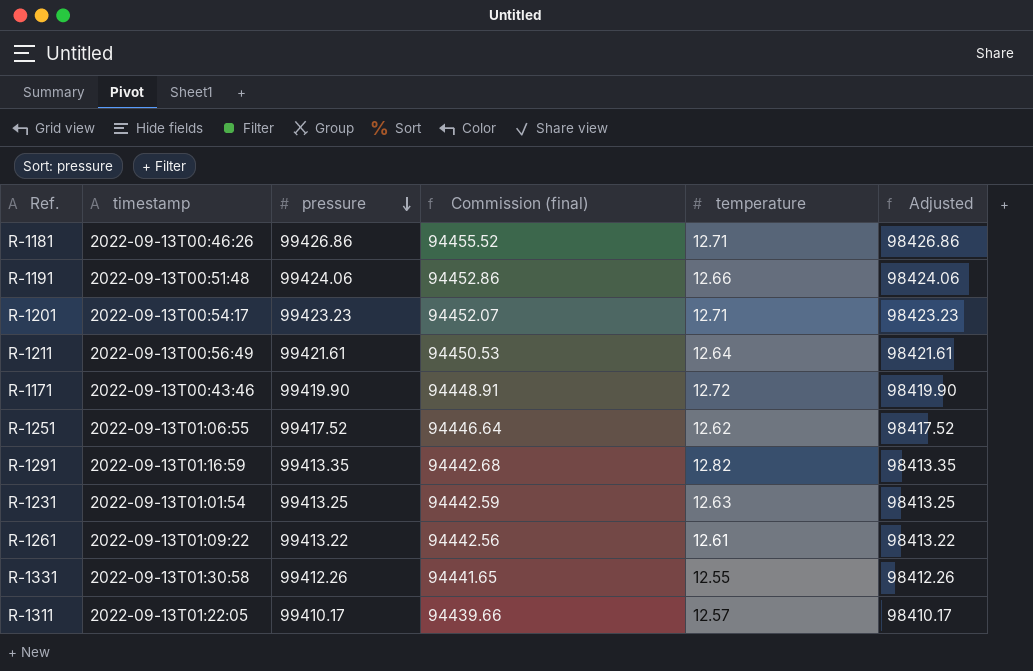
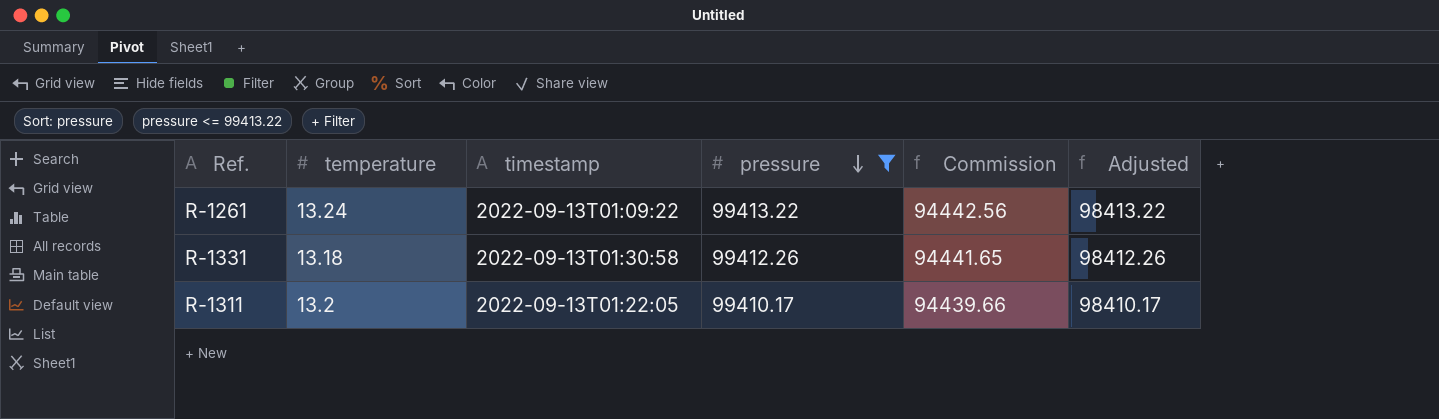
filter: none -> pressure <= 99413.22
column temperature | position: 5 -> 2
column name: Commission (final) -> Commission
R-1261 | temperature: 12.61 -> 13.24
R-1331 | temperature: 12.55 -> 13.18
R-1311 | temperature: 12.57 -> 13.2

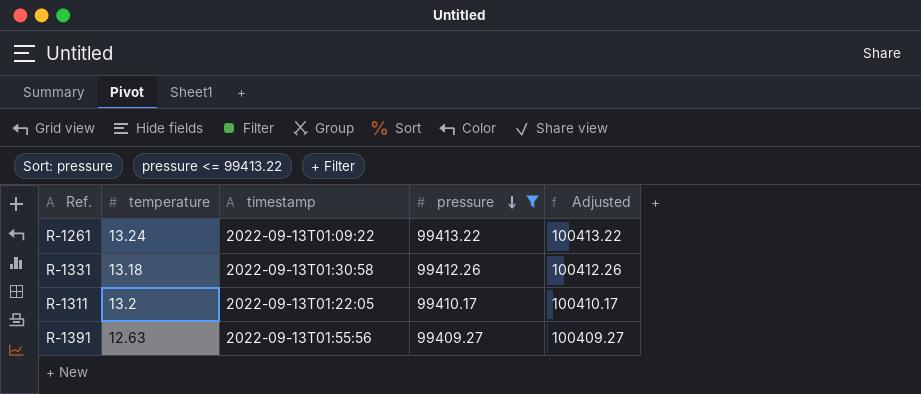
column Commission | formula: [pressure] * 0.95 -> none
column Adjusted | formula: [pressure] - 1000 -> [pressure] + 1000
row R-1391: none -> 12.63 | 2022-09-13T01:55:56 | 99409.27 | 100409.27

